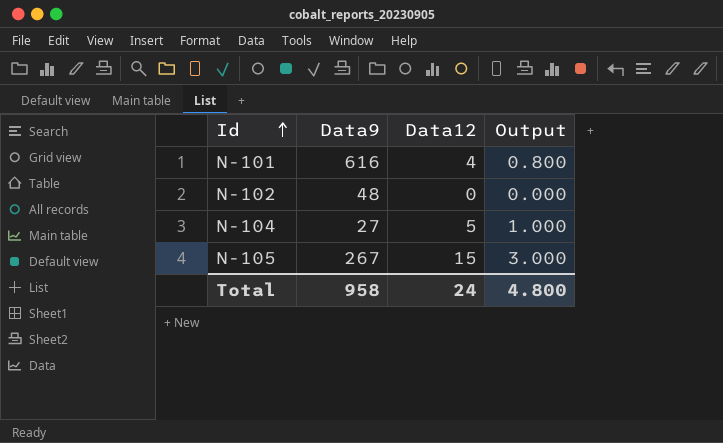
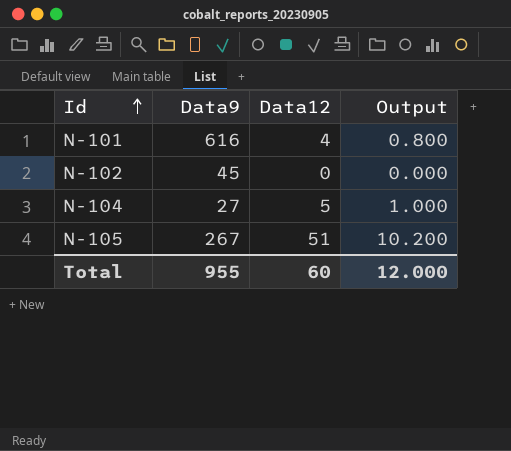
N-102 | Data9: 48 -> 45
N-105 | Data12: 15 -> 51
N-105 | Output: 3.000 -> 10.200
Total | Data9: 958 -> 955
Total | Data12: 24 -> 60
Total | Output: 4.800 -> 12.000

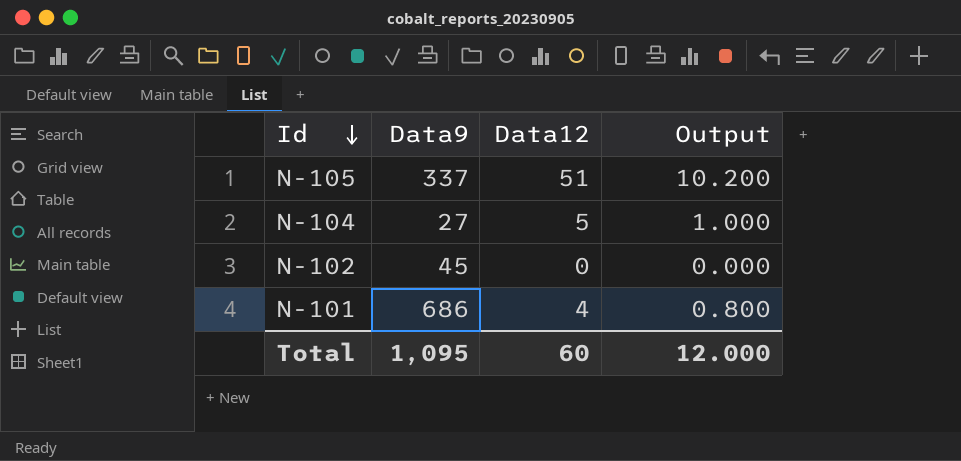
row order: Id ascending -> Id descending
N-105 | Data9: 267 -> 337
N-101 | Data9: 616 -> 686
Total | Data9: 955 -> 1,095

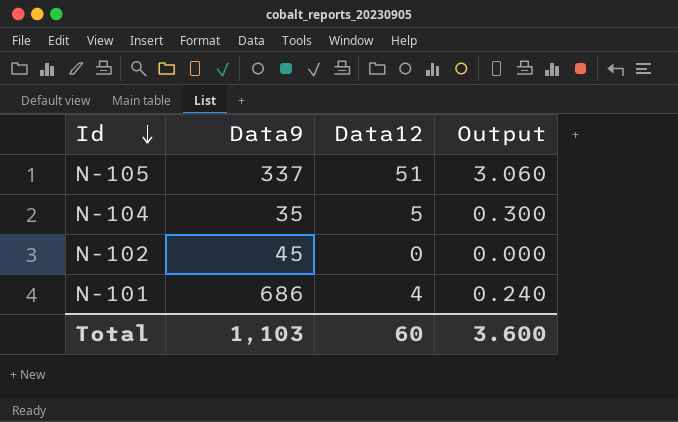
column Output | formula: [Data12] * 0.2 -> [Data12] * 0.06
N-104 | Data9: 27 -> 35
Total | Data9: 1,095 -> 1,103
Total | Output: 12.000 -> 3.600

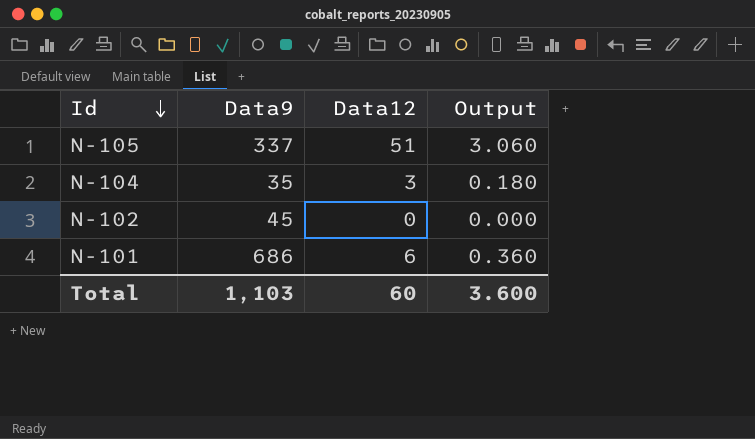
N-104 | Data12: 5 -> 3
N-104 | Output: 0.300 -> 0.180
N-101 | Data12: 4 -> 6
N-101 | Output: 0.240 -> 0.360

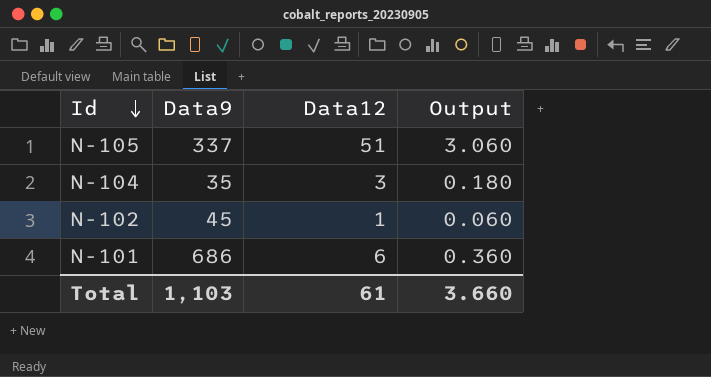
N-102 | Data12: 0 -> 1
N-102 | Output: 0.000 -> 0.060
Total | Data12: 60 -> 61
Total | Output: 3.600 -> 3.660

